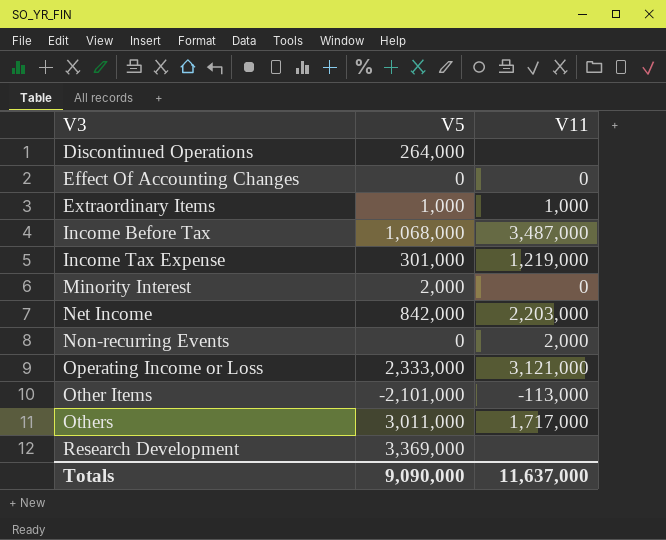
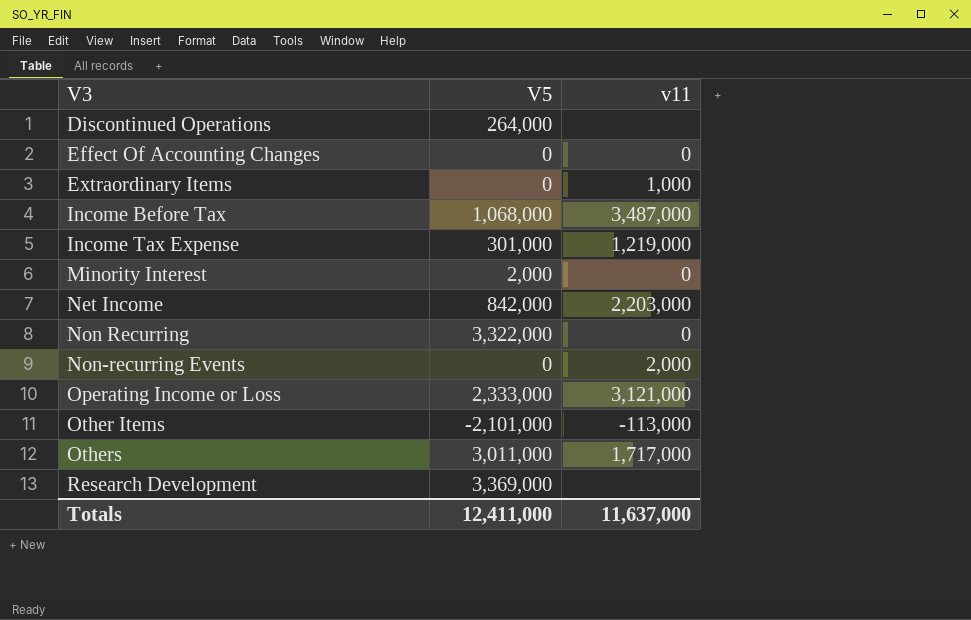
column name: V11 -> v11
Extraordinary Items | V5: 1,000 -> 0
row Non Recurring: none -> 3,322,000 | 0
Totals | V5: 9,090,000 -> 12,411,000

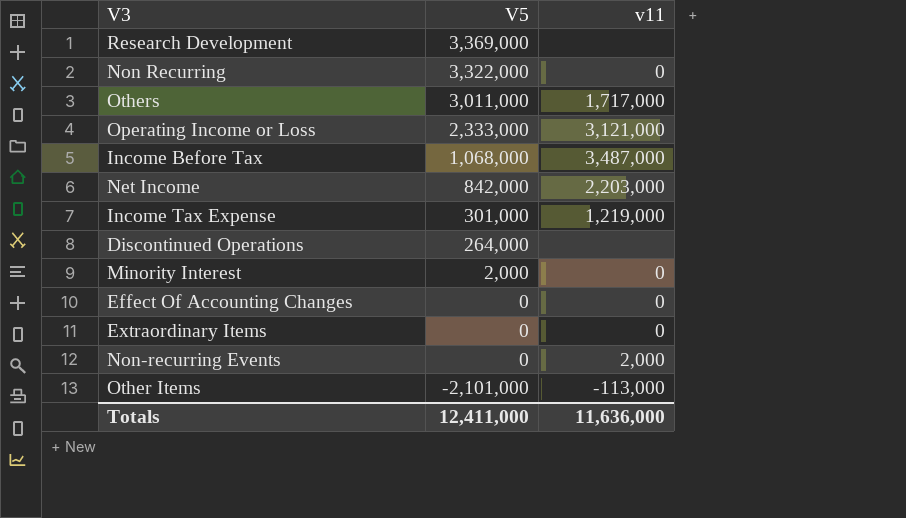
row order: V3 ascending -> V5 descending
Extraordinary Items | v11: 1,000 -> 0
Totals | v11: 11,637,000 -> 11,636,000

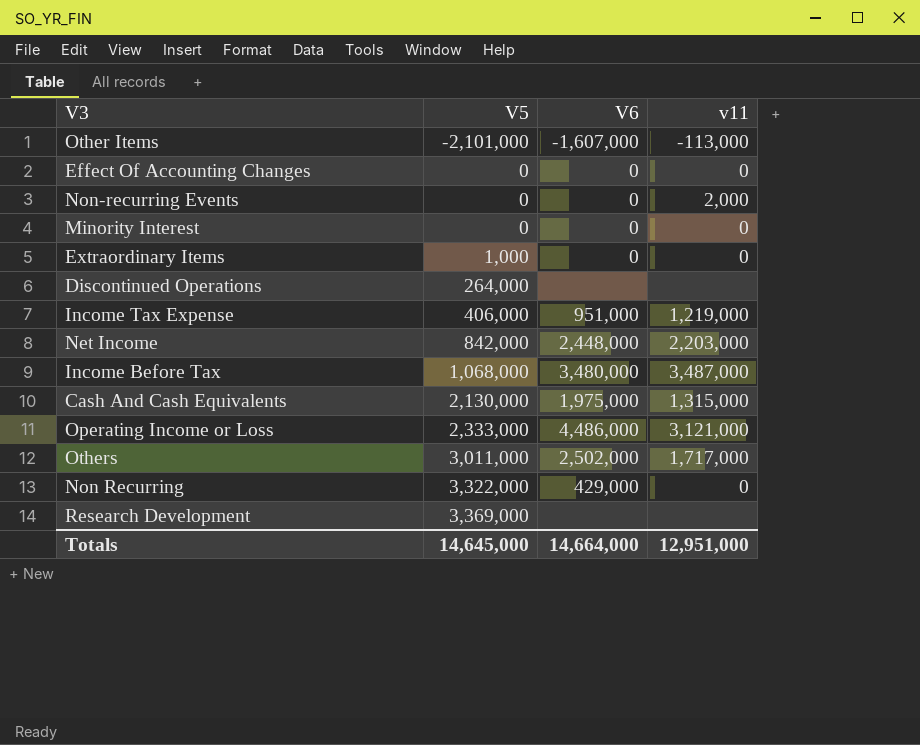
row order: V5 descending -> V5 ascending
column V6 | position: none -> 3
Minority Interest | V5: 2,000 -> 0
Extraordinary Items | V5: 0 -> 1,000
Income Tax Expense | V5: 301,000 -> 406,000
row Cash And Cash Equivalents: none -> 2,130,000 | 1,975,000 | 1,315,000
Totals | V5: 12,411,000 -> 14,645,000
Totals | v11: 11,636,000 -> 12,951,000

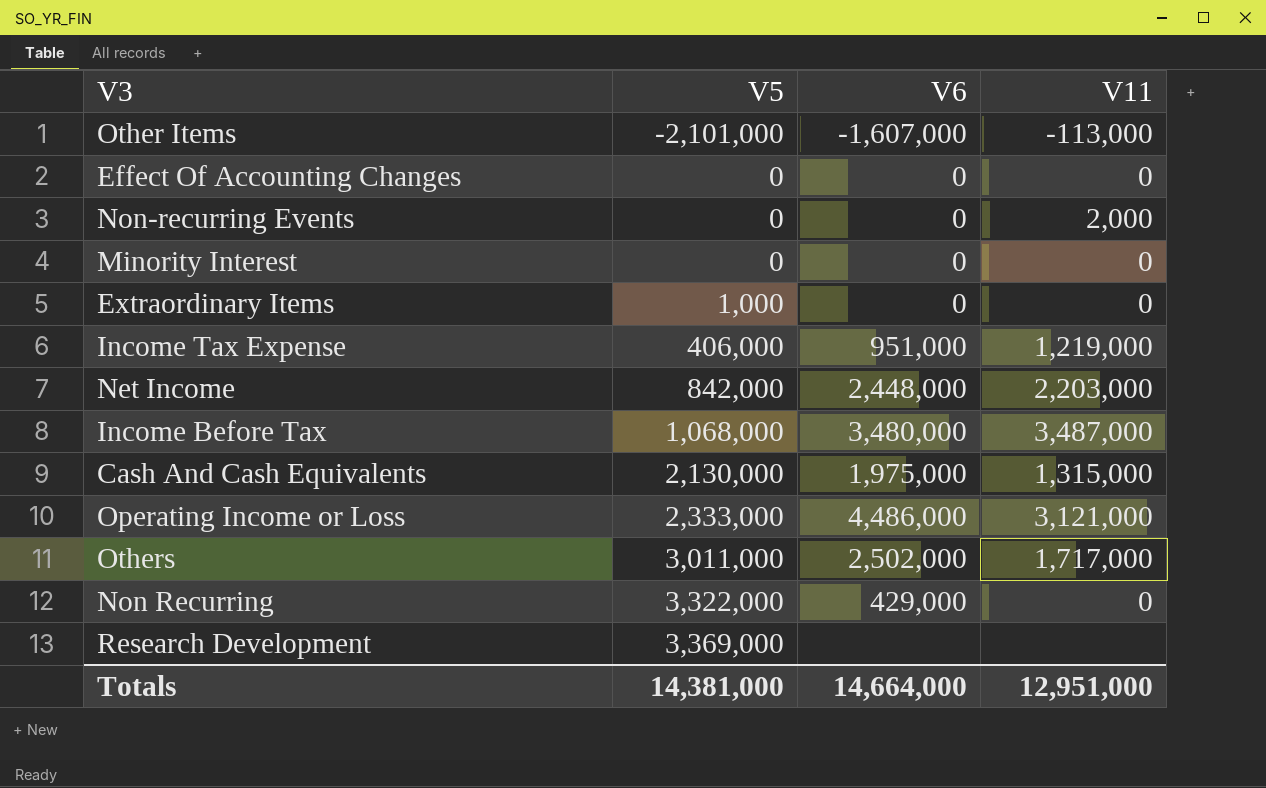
column name: v11 -> V11
row Discontinued Operations: 264,000 | none | none -> none
Totals | V5: 14,645,000 -> 14,381,000

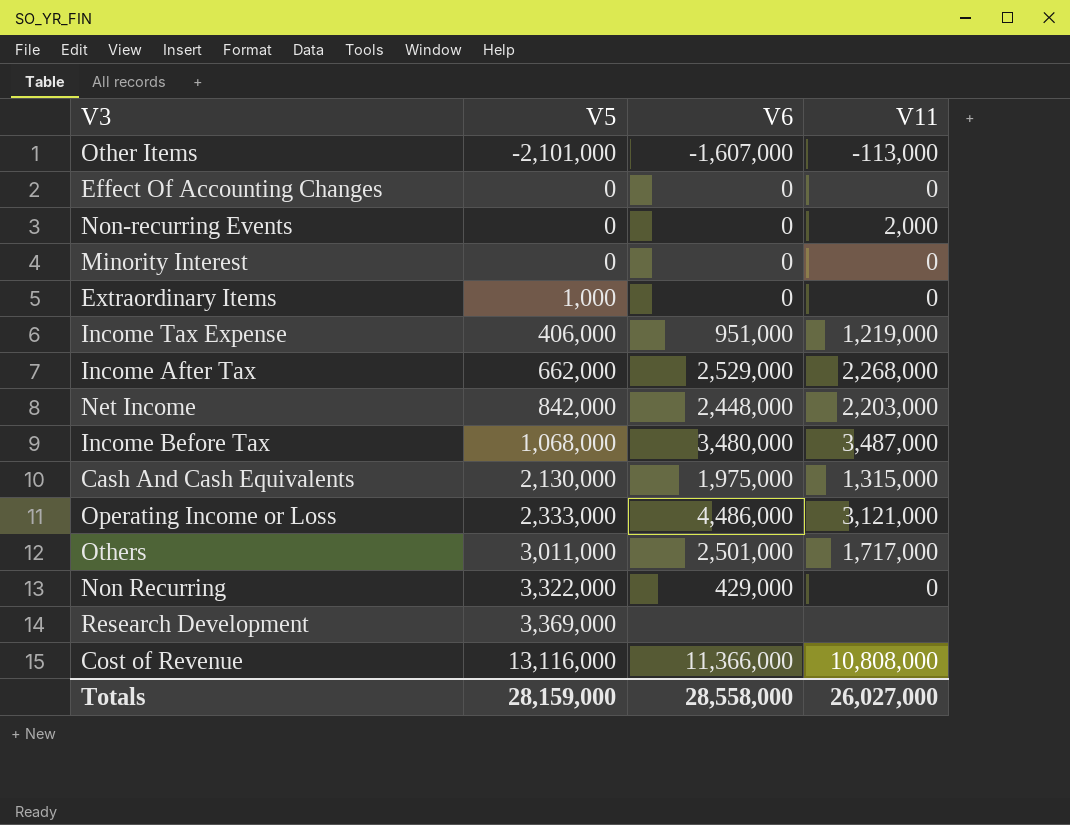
row Income After Tax: none -> 662,000 | 2,529,000 | 2,268,000
Others | V6: 2,502,000 -> 2,501,000
row Cost of Revenue: none -> 13,116,000 | 11,366,000 | 10,808,000
Totals | V5: 14,381,000 -> 28,159,000
Totals | V6: 14,664,000 -> 28,558,000
Totals | V11: 12,951,000 -> 26,027,000

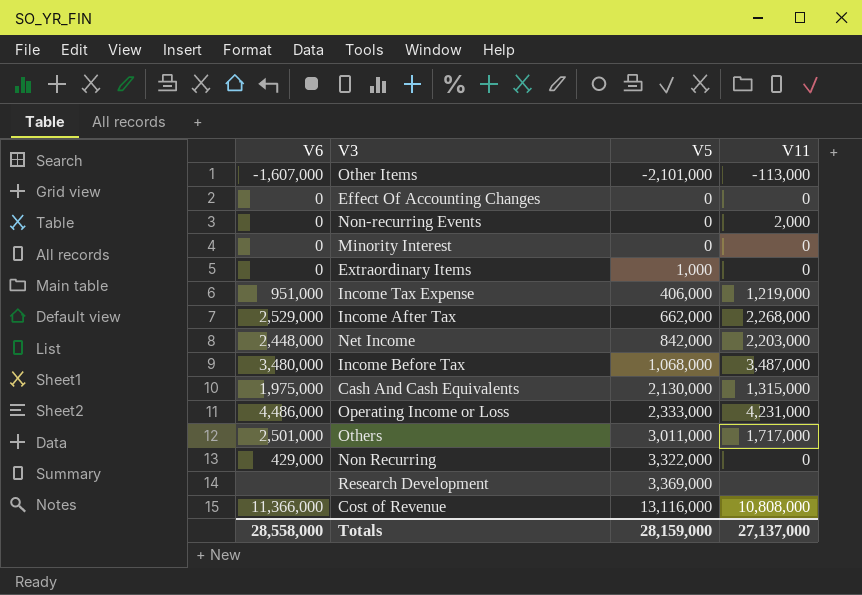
column V6 | position: 3 -> 1
Operating Income or Loss | V11: 3,121,000 -> 4,231,000
Totals | V11: 26,027,000 -> 27,137,000

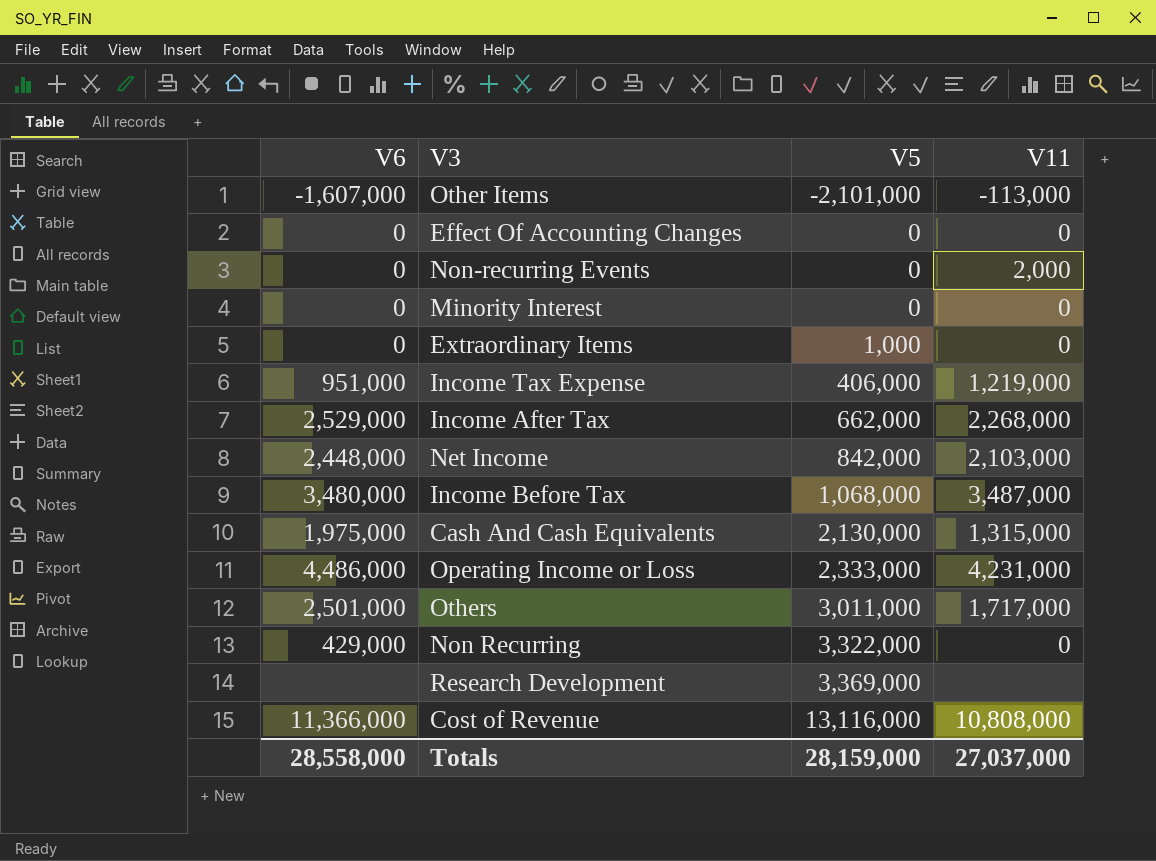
Net Income | V11: 2,203,000 -> 2,103,000
Totals | V11: 27,137,000 -> 27,037,000

